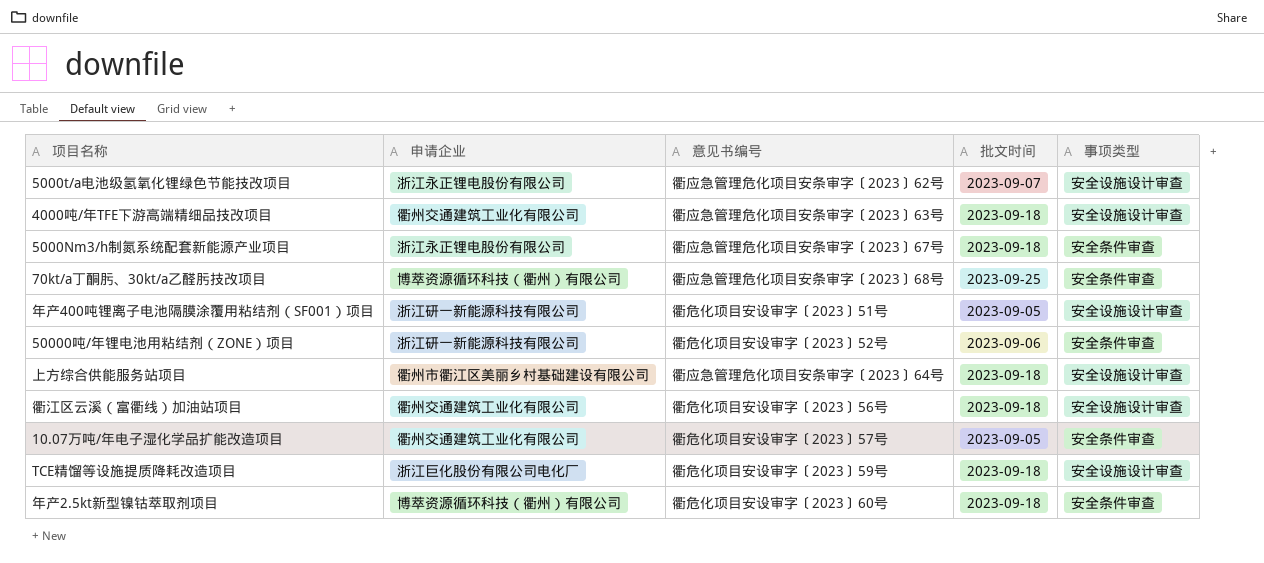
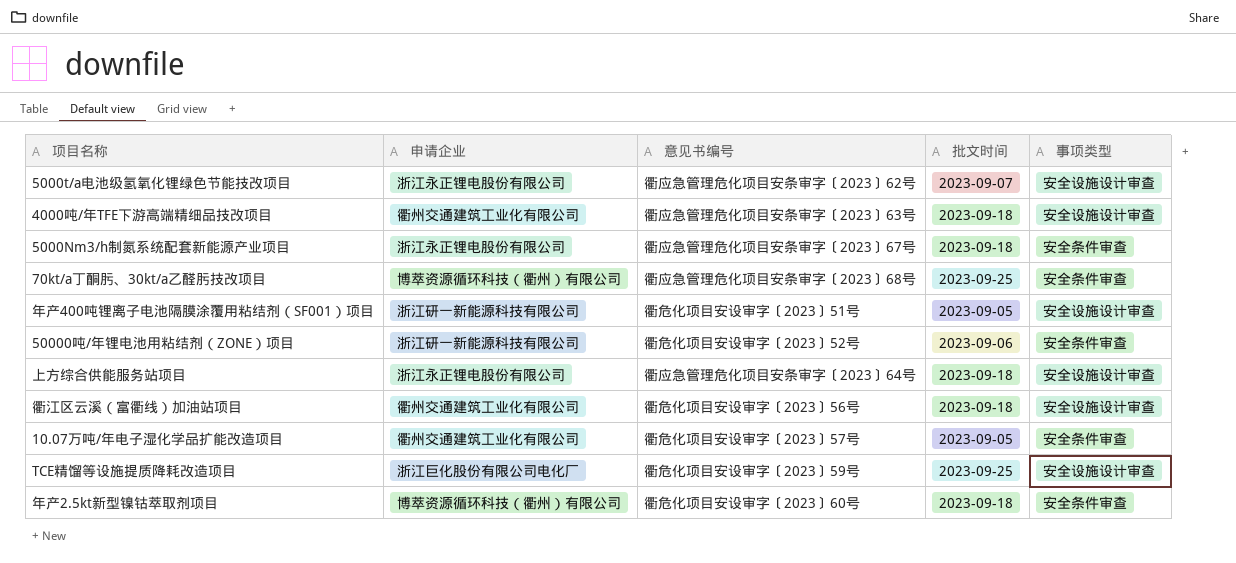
上方综合供能服务站项目 | 申请企业: 衢州市衢江区美丽乡村基础建设有限公司 -> 浙江永正锂电股份有限公司
TCE精馏等设施提质降耗改造项目 | 批文时间: 2023-09-18 -> 2023-09-25

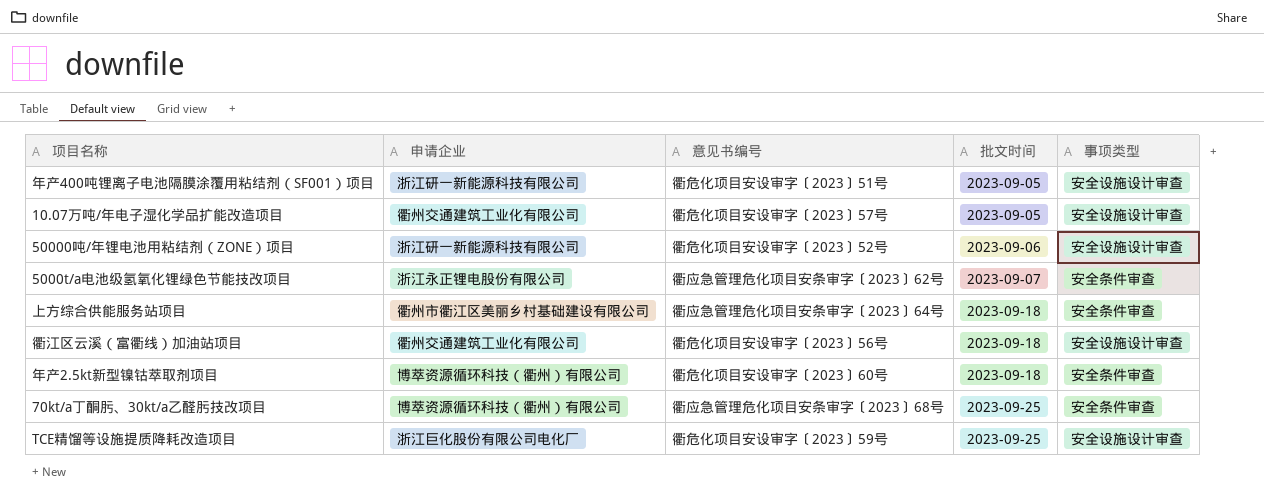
row order: none -> 批文时间 ascending
row 4000吨/年TFE下游高端精细品技改项目: 衢州交通建筑工业化有限公司 | 衢应急管理危化项目安条审字〔2023〕63号 | 2023-09-18 | 安全设施设计审查 -> none
row 5000Nm3/h制氮系统配套新能源产业项目: 浙江永正锂电股份有限公司 | 衢应急管理危化项目安条审字〔2023〕67号 | 2023-09-18 | 安全条件审查 -> none
10.07万吨/年电子湿化学品扩能改造项目 | 事项类型: 安全条件审查 -> 安全设施设计审查
50000吨/年锂电池用粘结剂（ZONE）项目 | 事项类型: 安全条件审查 -> 安全设施设计审查
5000t/a电池级氢氧化锂绿色节能技改项目 | 事项类型: 安全设施设计审查 -> 安全条件审查
上方综合供能服务站项目 | 申请企业: 浙江永正锂电股份有限公司 -> 衢州市衢江区美丽乡村基础建设有限公司
上方综合供能服务站项目 | 事项类型: 安全设施设计审查 -> 安全条件审查

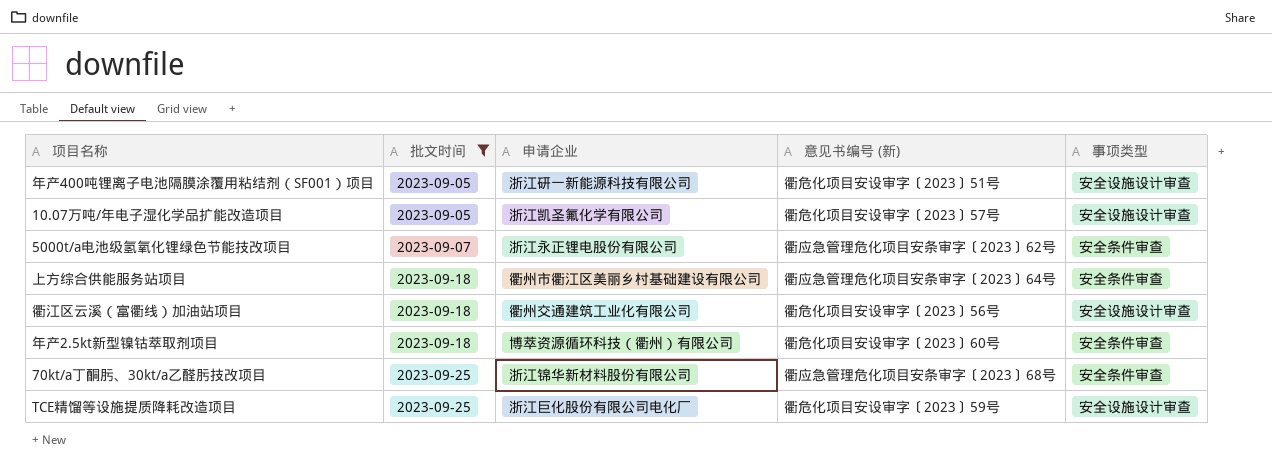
filter: none -> 批文时间 != 2023-09-06
column 批文时间 | position: 4 -> 2
column name: 意见书编号 -> 意见书编号 (新)
10.07万吨/年电子湿化学品扩能改造项目 | 申请企业: 衢州交通建筑工业化有限公司 -> 浙江凯圣氟化学有限公司
70kt/a丁酮肟、30kt/a乙醛肟技改项目 | 申请企业: 博萃资源循环科技（衢州）有限公司 -> 浙江锦华新材料股份有限公司

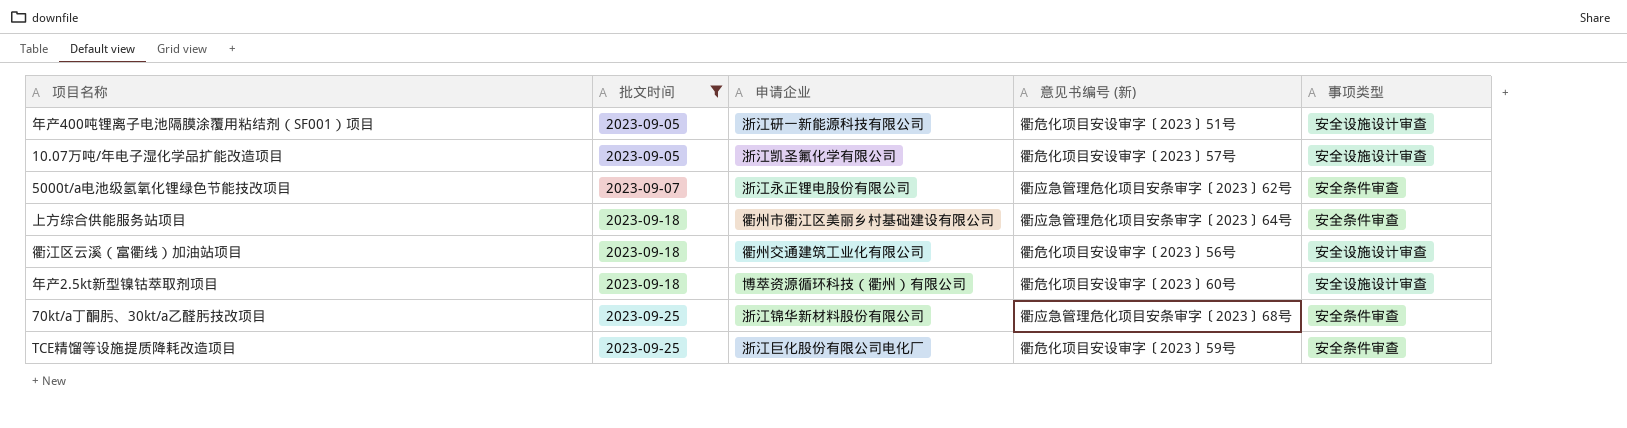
年产2.5kt新型镍钴萃取剂项目 | 事项类型: 安全条件审查 -> 安全设施设计审查
TCE精馏等设施提质降耗改造项目 | 事项类型: 安全设施设计审查 -> 安全条件审查

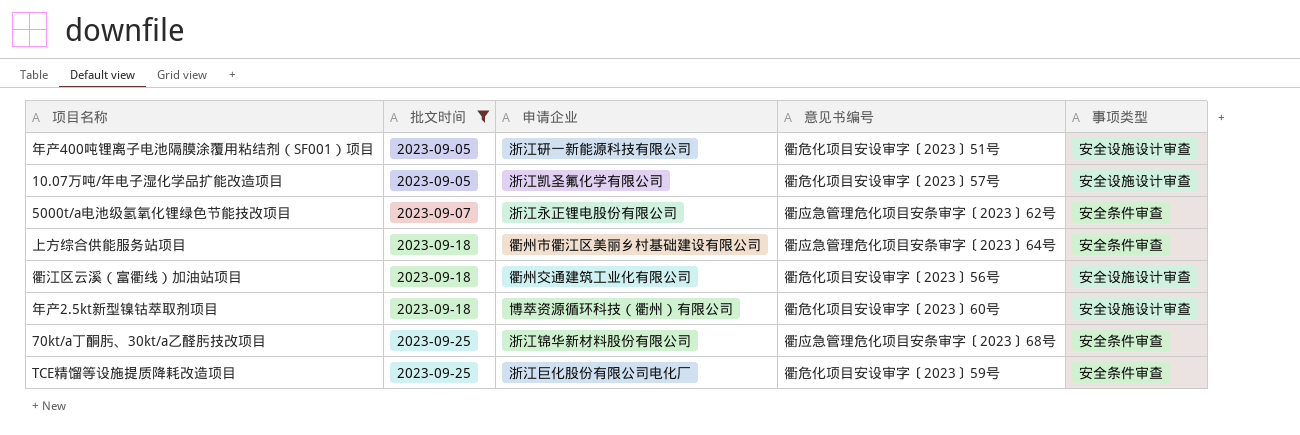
column name: 意见书编号 (新) -> 意见书编号

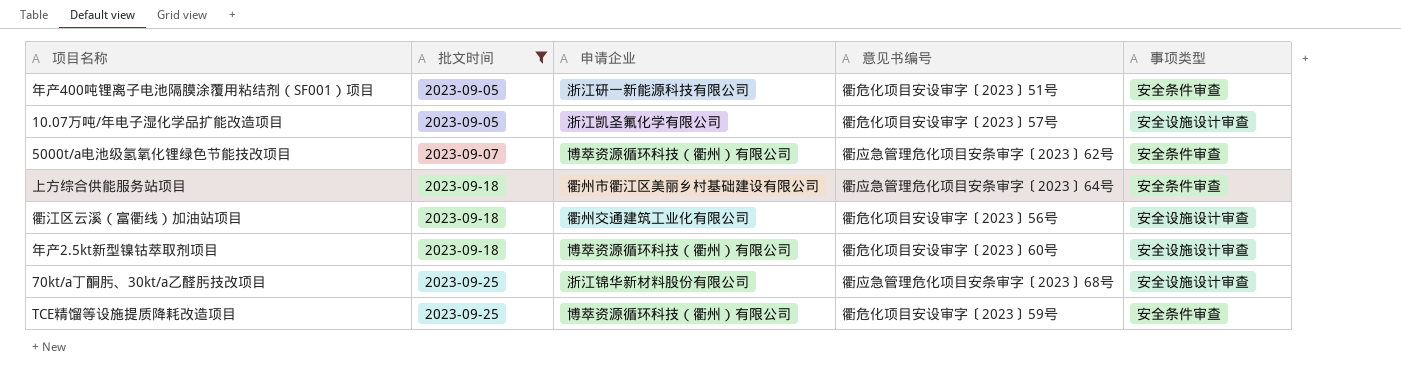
年产400吨锂离子电池隔膜涂覆用粘结剂（SF001）项目 | 事项类型: 安全设施设计审查 -> 安全条件审查
5000t/a电池级氢氧化锂绿色节能技改项目 | 申请企业: 浙江永正锂电股份有限公司 -> 博萃资源循环科技（衢州）有限公司
70kt/a丁酮肟、30kt/a乙醛肟技改项目 | 事项类型: 安全条件审查 -> 安全设施设计审查
TCE精馏等设施提质降耗改造项目 | 申请企业: 浙江巨化股份有限公司电化厂 -> 博萃资源循环科技（衢州）有限公司

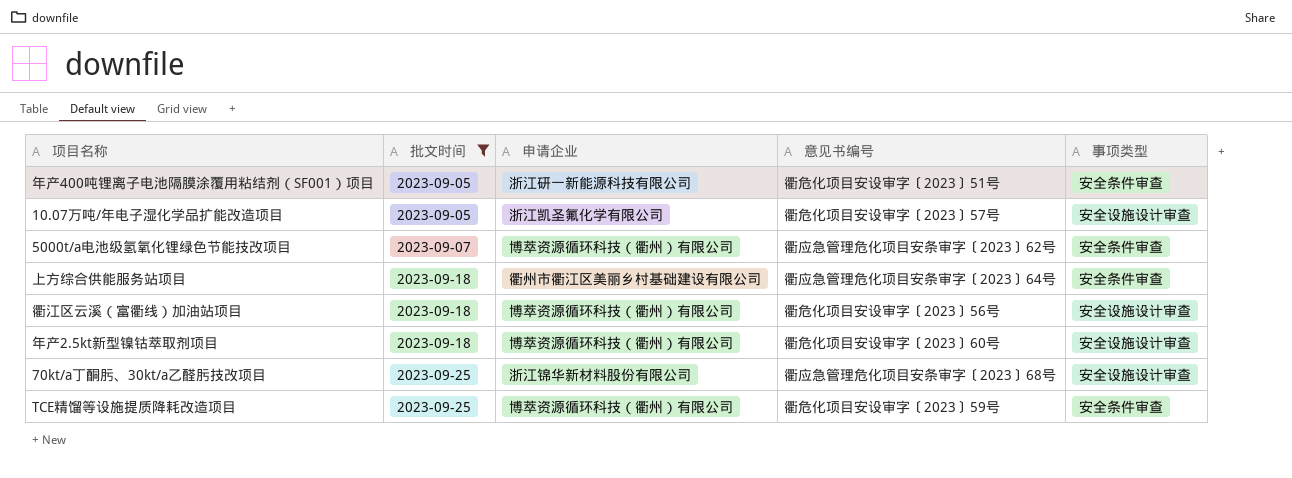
衢江区云溪（富衢线）加油站项目 | 申请企业: 衢州交通建筑工业化有限公司 -> 博萃资源循环科技（衢州）有限公司

